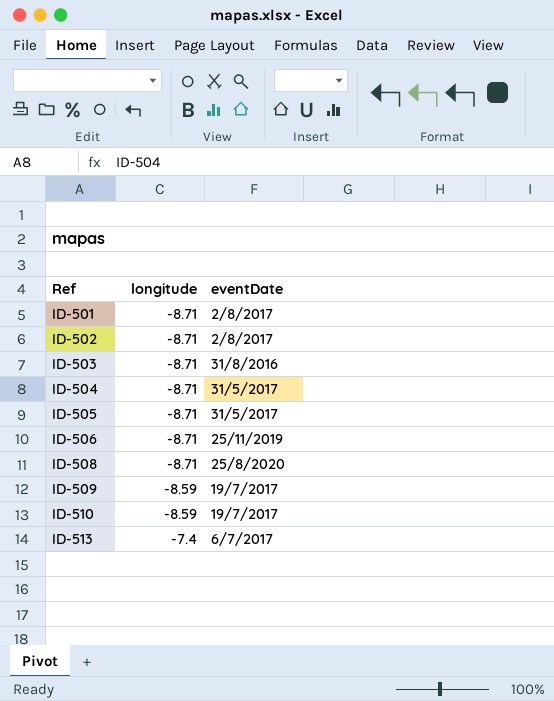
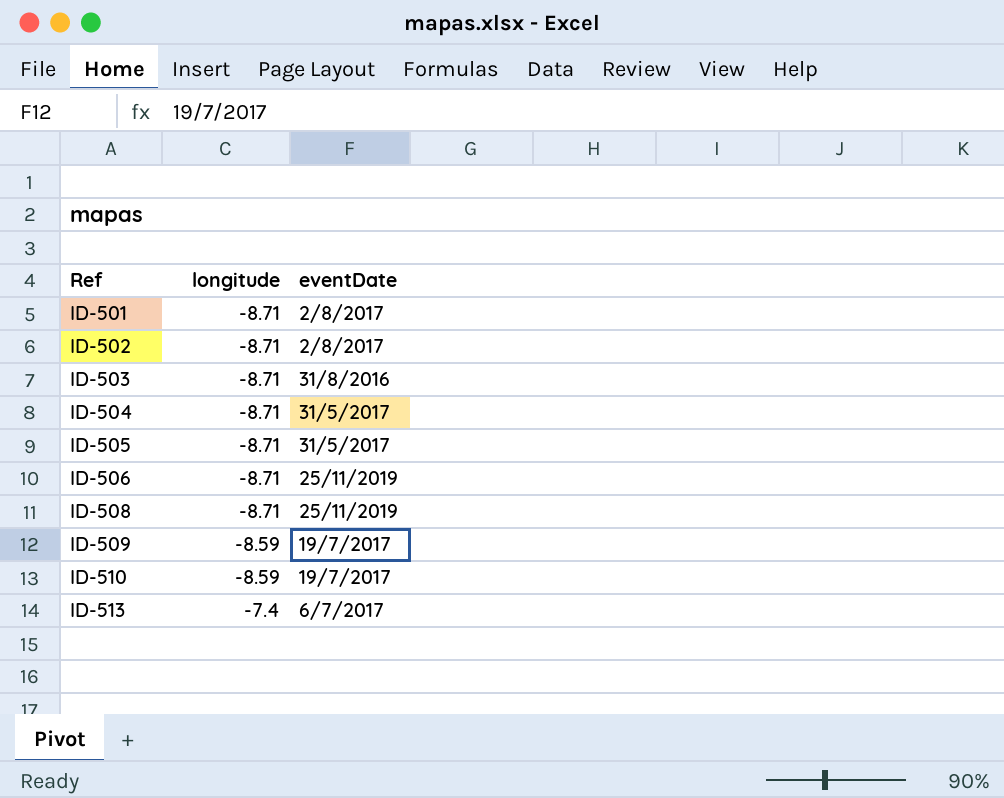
ID-508 | eventDate: 25/8/2020 -> 25/11/2019

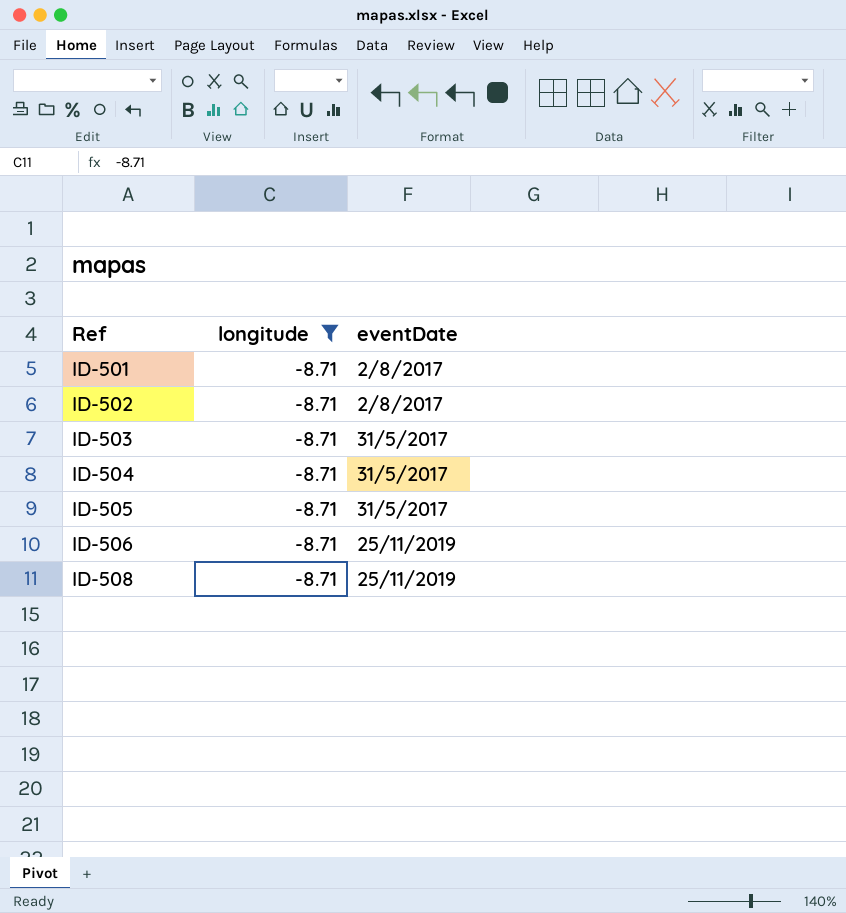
filter: none -> longitude = -8.71
ID-503 | eventDate: 31/8/2016 -> 31/5/2017

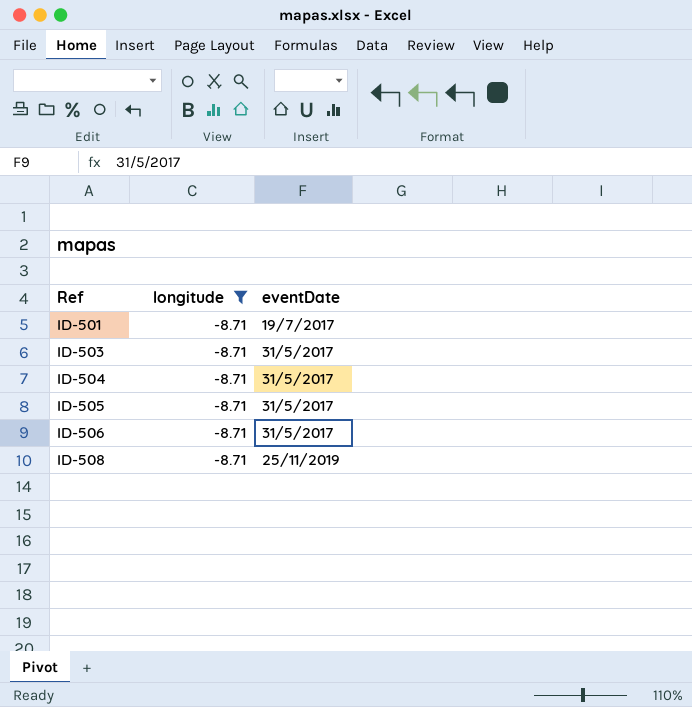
row ID-502: -8.71 | 2/8/2017 -> none
ID-501 | eventDate: 2/8/2017 -> 19/7/2017
ID-506 | eventDate: 25/11/2019 -> 31/5/2017

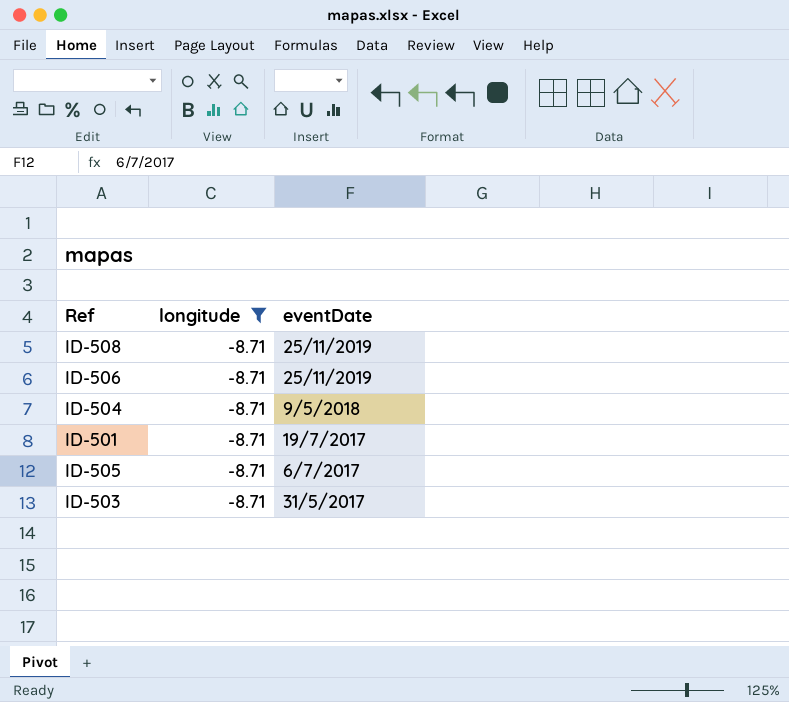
row order: Ref ascending -> eventDate descending
ID-506 | eventDate: 31/5/2017 -> 25/11/2019
ID-504 | eventDate: 31/5/2017 -> 9/5/2018
ID-505 | eventDate: 31/5/2017 -> 6/7/2017

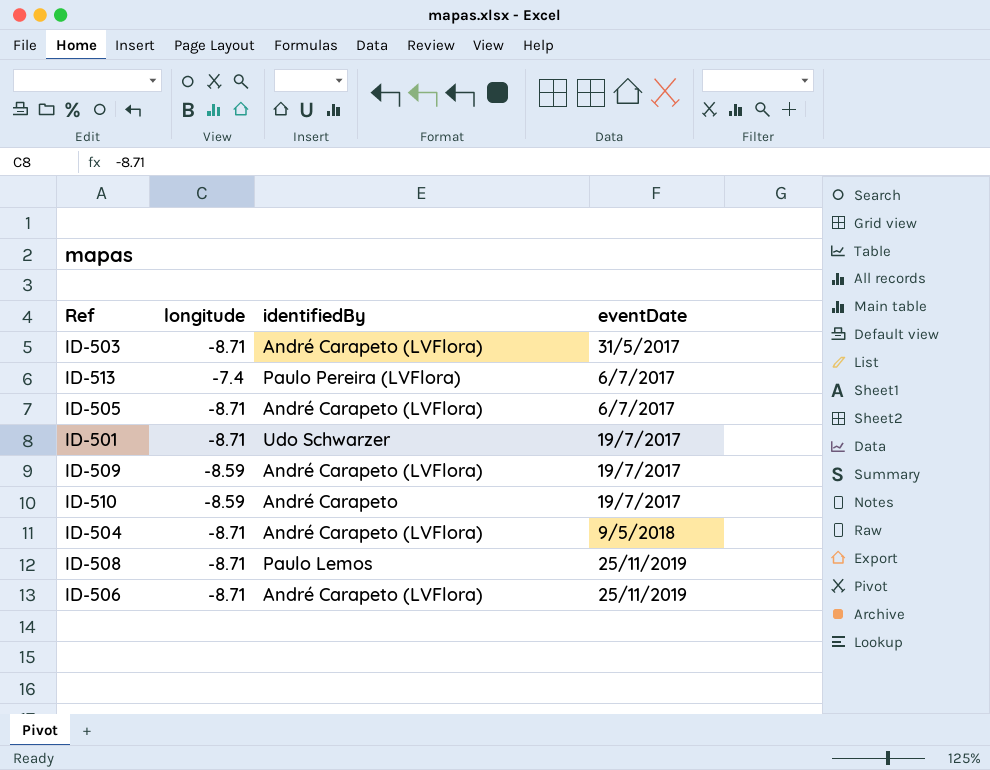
filter: longitude = -8.71 -> none
row order: eventDate descending -> eventDate ascending
column identifiedBy | position: none -> 3

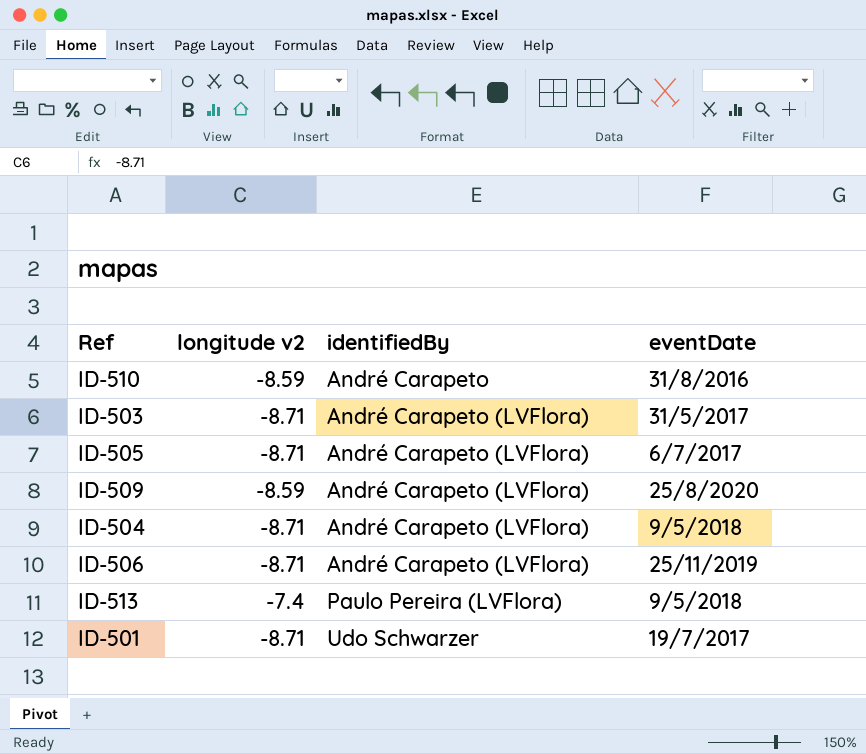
row order: eventDate ascending -> identifiedBy ascending
column name: longitude -> longitude v2
row ID-508: -8.71 | Paulo Lemos | 25/11/2019 -> none
ID-510 | eventDate: 19/7/2017 -> 31/8/2016
ID-509 | eventDate: 19/7/2017 -> 25/8/2020
ID-513 | eventDate: 6/7/2017 -> 9/5/2018

